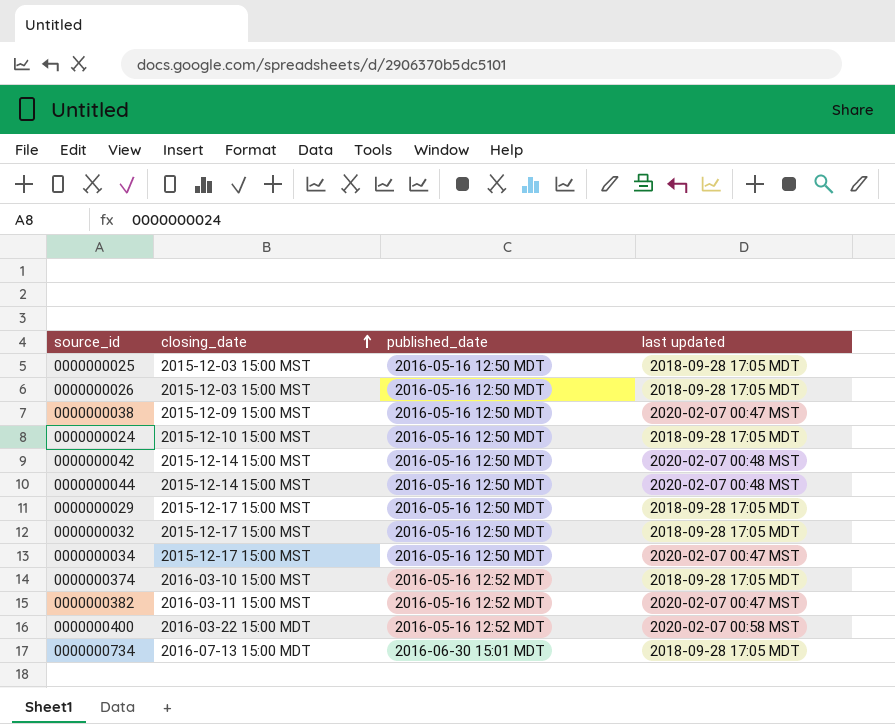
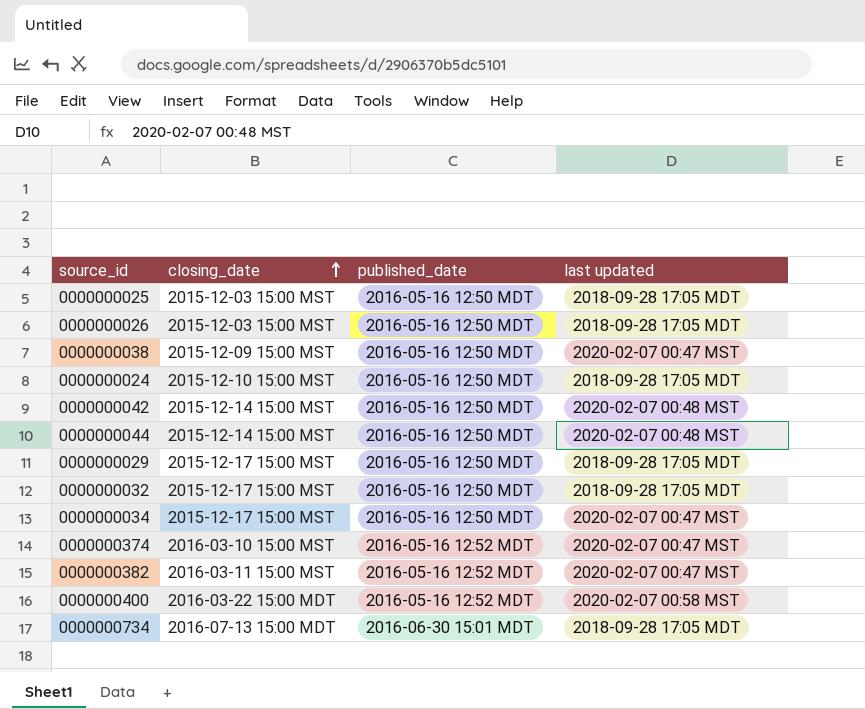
0000000374 | last updated: 2018-09-28 17:05 MDT -> 2020-02-07 00:47 MST

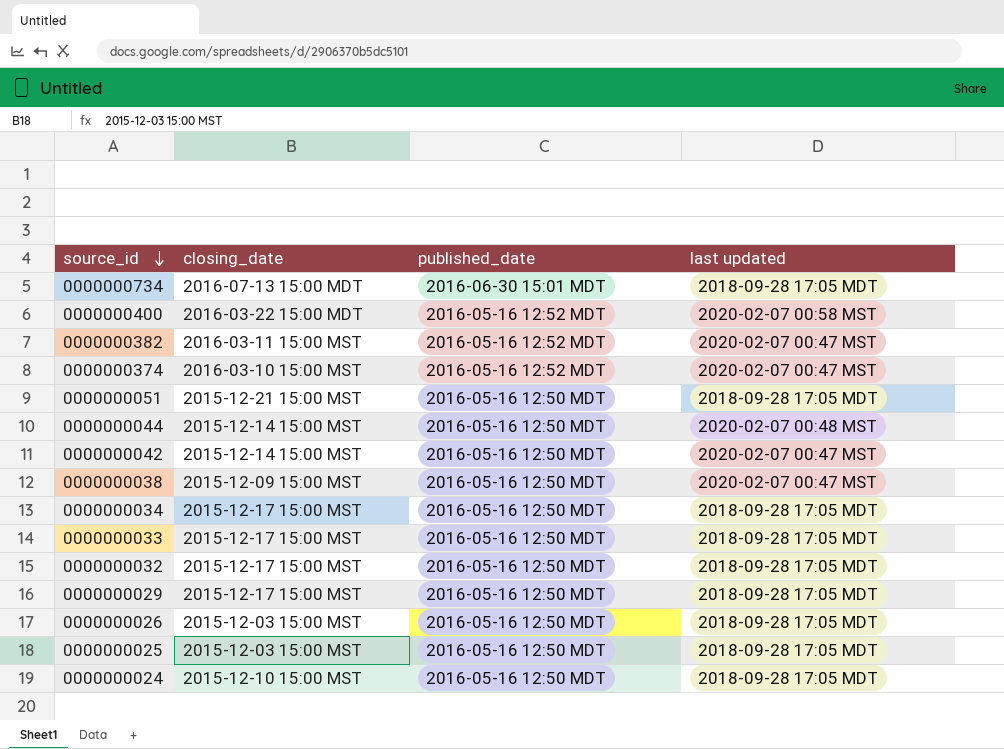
row order: closing_date ascending -> source_id descending
row 0000000051: none -> 2015-12-21 15:00 MST | 2016-05-16 12:50 MDT | 2018-09-28 17:05 MDT
0000000042 | last updated: 2020-02-07 00:48 MST -> 2020-02-07 00:47 MST
0000000034 | last updated: 2020-02-07 00:47 MST -> 2018-09-28 17:05 MDT
row 0000000033: none -> 2015-12-17 15:00 MST | 2016-05-16 12:50 MDT | 2018-09-28 17:05 MDT

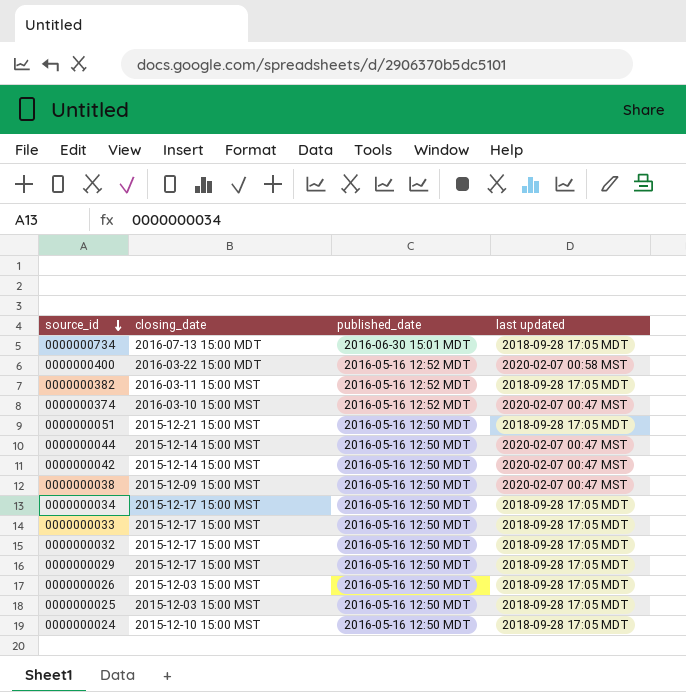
0000000382 | last updated: 2020-02-07 00:47 MST -> 2018-09-28 17:05 MDT
0000000044 | last updated: 2020-02-07 00:48 MST -> 2020-02-07 00:47 MST

